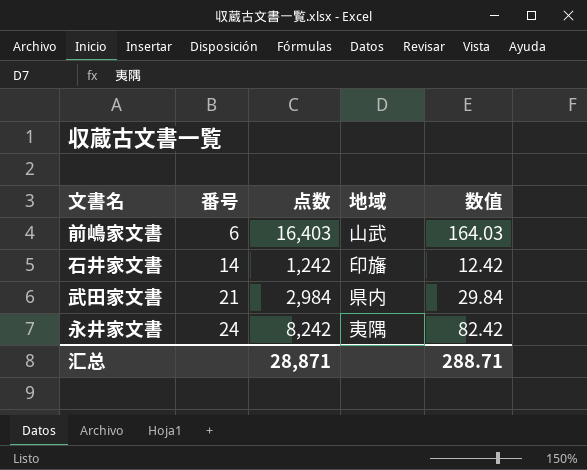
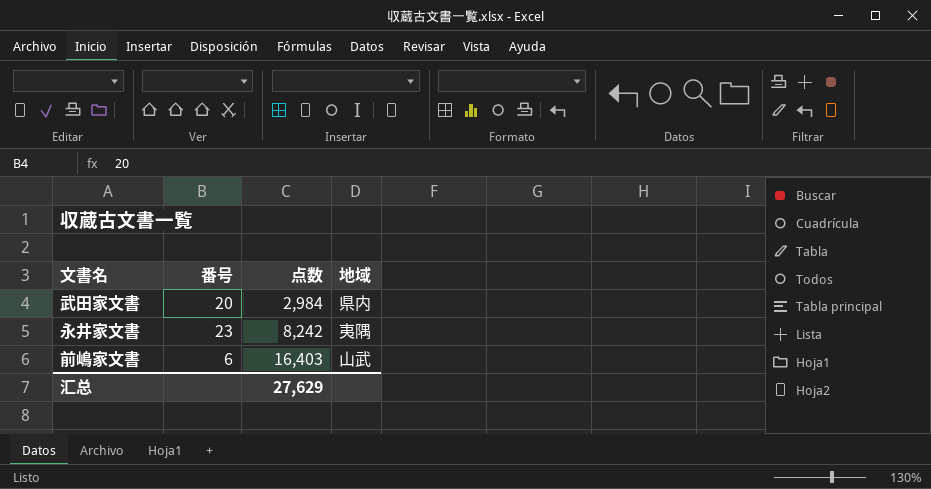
row order: 番号 ascending -> 点数 ascending
column 数值 | formula: [点数] * 0.01 -> none
row 石井家文書: 14 | 1,242 | 印旛 | 12.42 -> none
武田家文書 | 番号: 21 -> 20
永井家文書 | 番号: 24 -> 23
汇总 | 点数: 28,871 -> 27,629

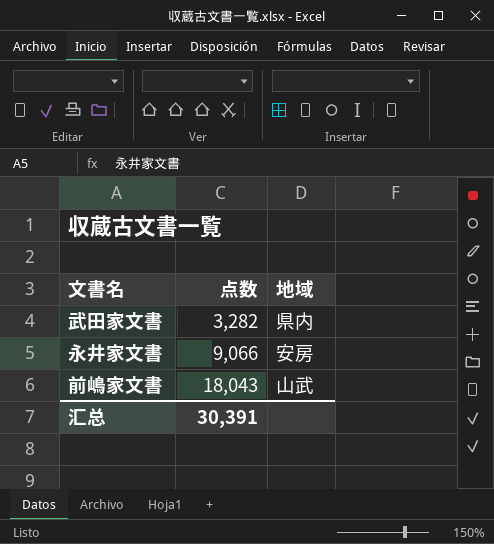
column 番号 | position: 2 -> none
武田家文書 | 点数: 2,984 -> 3,282
永井家文書 | 点数: 8,242 -> 9,066
永井家文書 | 地域: 夷隅 -> 安房
前嶋家文書 | 点数: 16,403 -> 18,043
汇总 | 点数: 27,629 -> 30,391

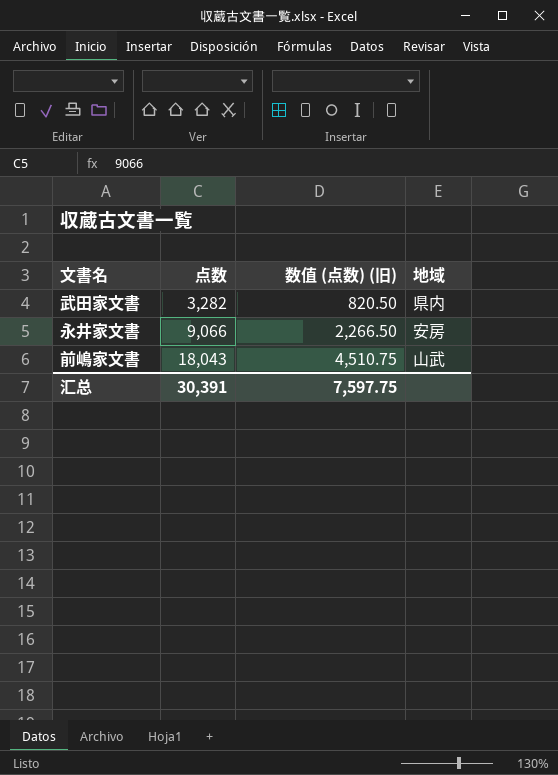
column 数值 (点数) (旧) | formula: none -> [点数] * 0.25

